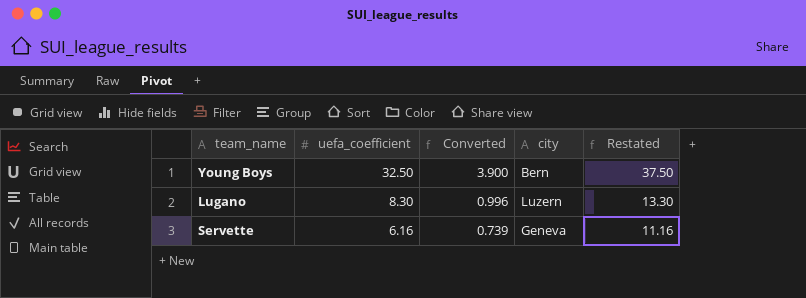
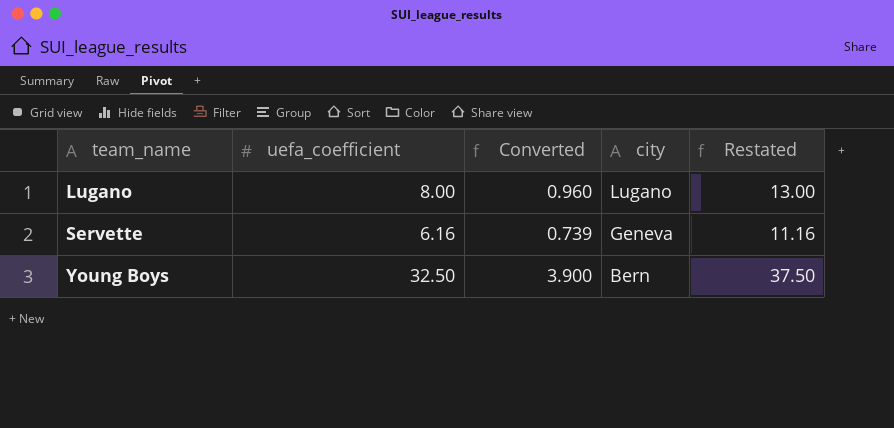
row order: uefa_coefficient descending -> team_name ascending
Lugano | uefa_coefficient: 8.30 -> 8.00
Lugano | Converted: 0.996 -> 0.960
Lugano | city: Luzern -> Lugano
Lugano | Restated: 13.30 -> 13.00

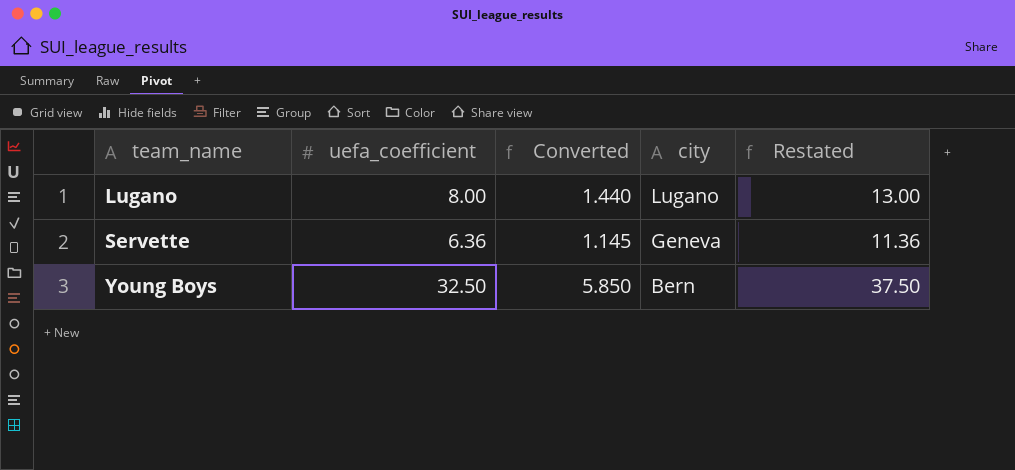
column Converted | formula: [uefa_coefficient] * 0.12 -> [uefa_coefficient] * 0.18
Servette | uefa_coefficient: 6.16 -> 6.36
Servette | Restated: 11.16 -> 11.36

